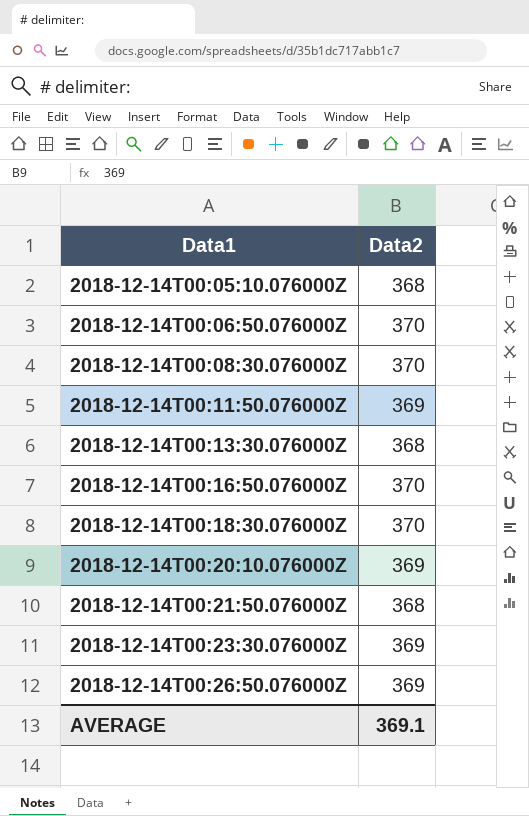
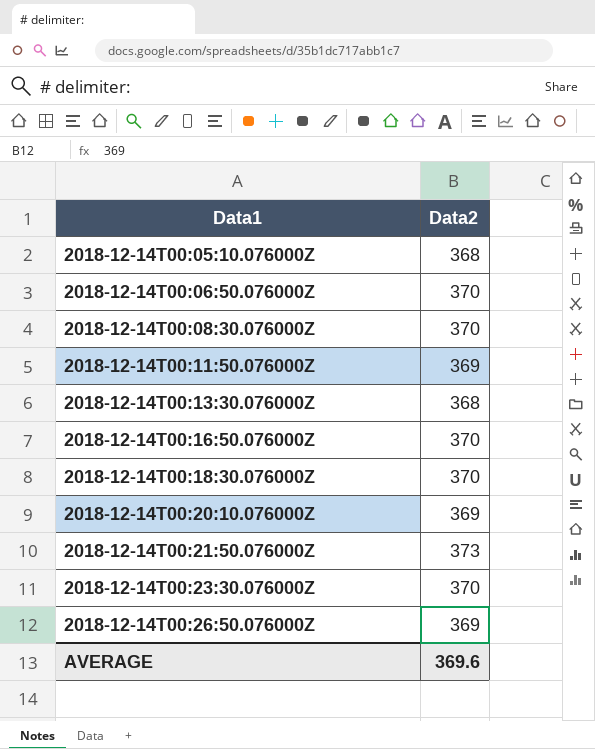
2018-12-14T00:21:50.076000Z | Data2: 368 -> 373
2018-12-14T00:23:30.076000Z | Data2: 369 -> 370
AVERAGE | Data2: 369.1 -> 369.6

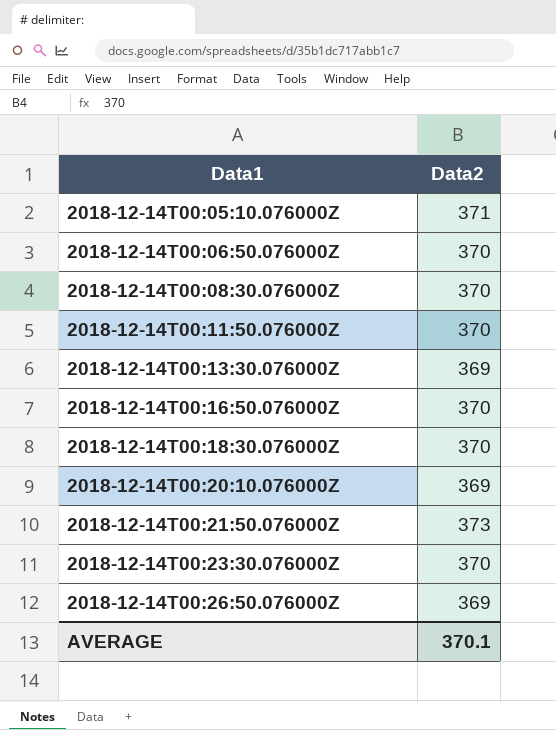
2018-12-14T00:05:10.076000Z | Data2: 368 -> 371
2018-12-14T00:11:50.076000Z | Data2: 369 -> 370
2018-12-14T00:13:30.076000Z | Data2: 368 -> 369
AVERAGE | Data2: 369.6 -> 370.1

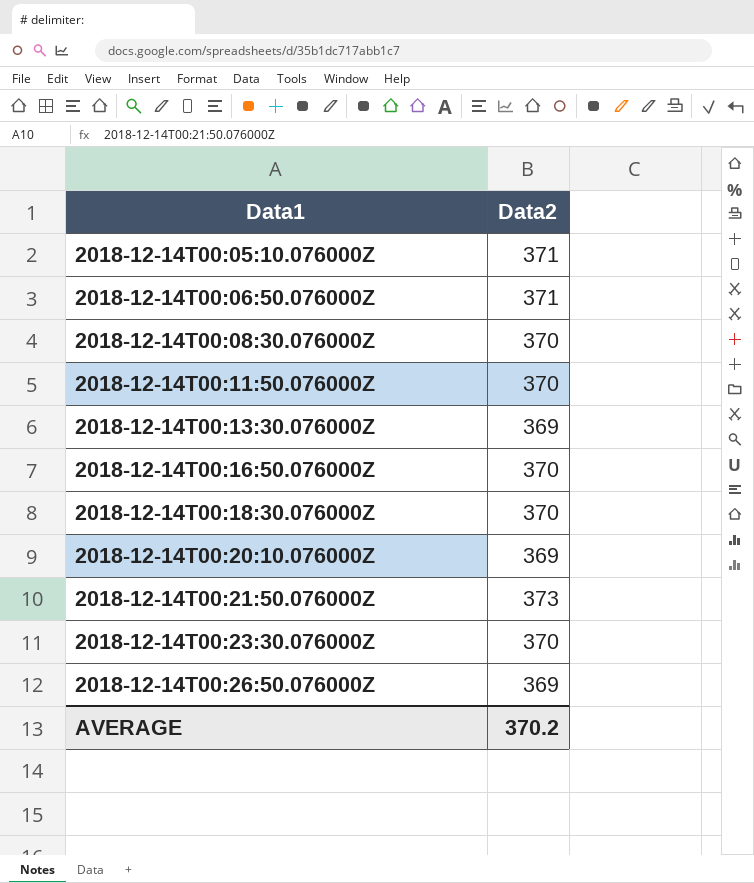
2018-12-14T00:06:50.076000Z | Data2: 370 -> 371
AVERAGE | Data2: 370.1 -> 370.2

